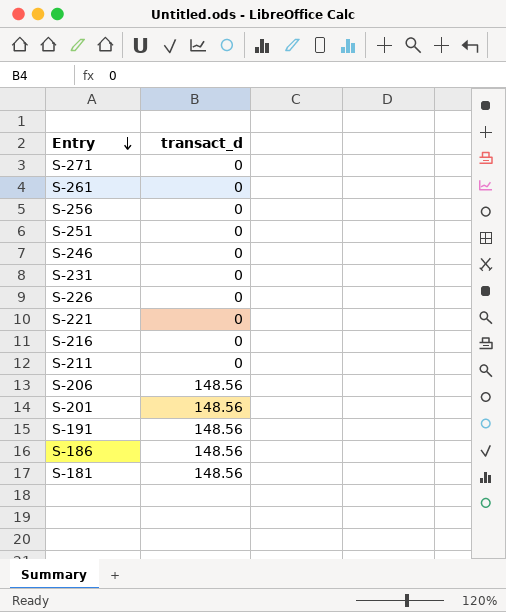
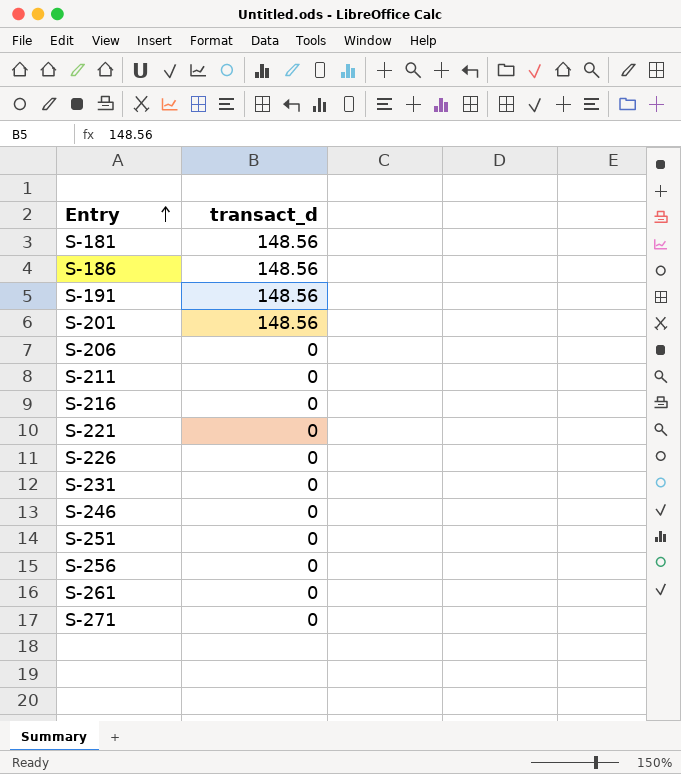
row order: Entry descending -> Entry ascending
S-206 | transact_d: 148.56 -> 0

